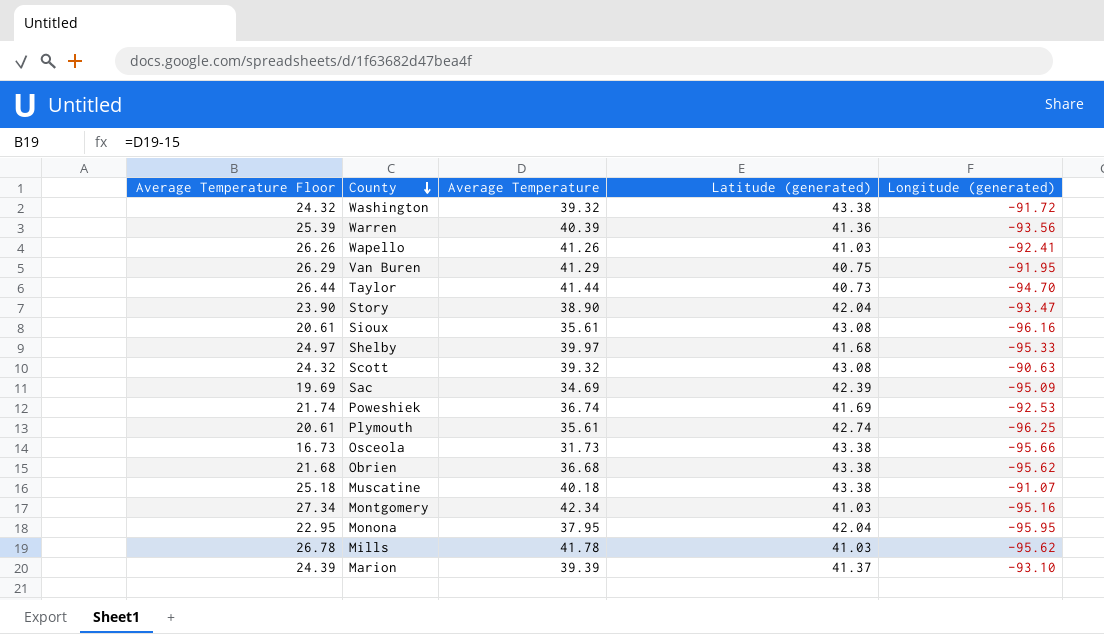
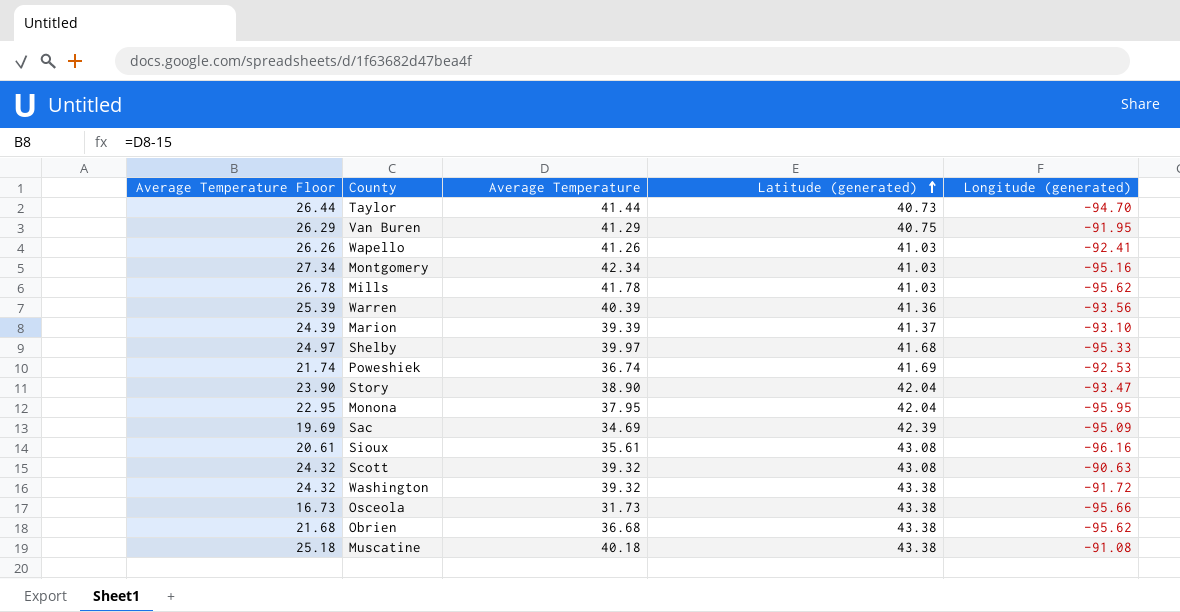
row order: County descending -> Latitude (generated) ascending
row Plymouth: 20.61 | 35.61 | 42.74 | -96.25 -> none
Muscatine | Longitude (generated): -91.07 -> -91.08

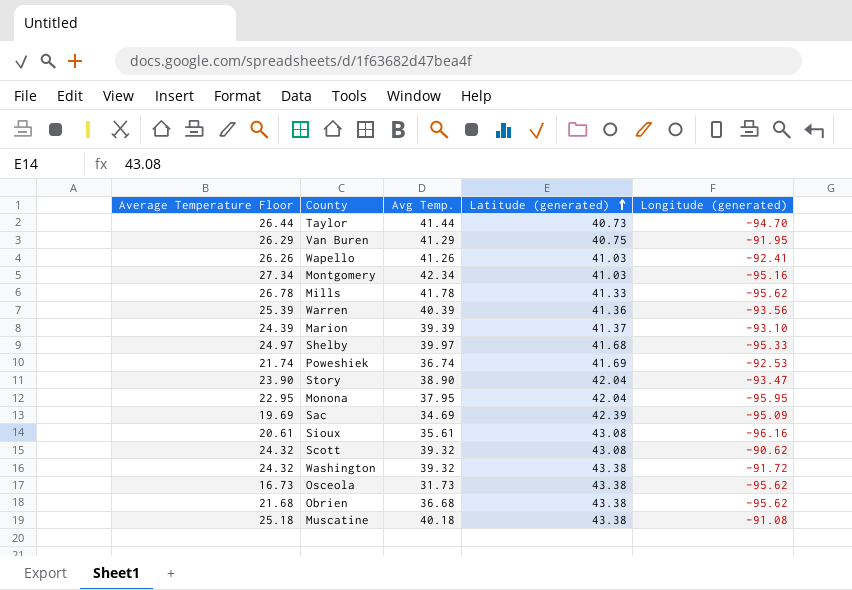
column name: Average Temperature -> Avg Temp.
Mills | Latitude (generated): 41.03 -> 41.33
Scott | Longitude (generated): -90.63 -> -90.62
Osceola | Longitude (generated): -95.66 -> -95.62

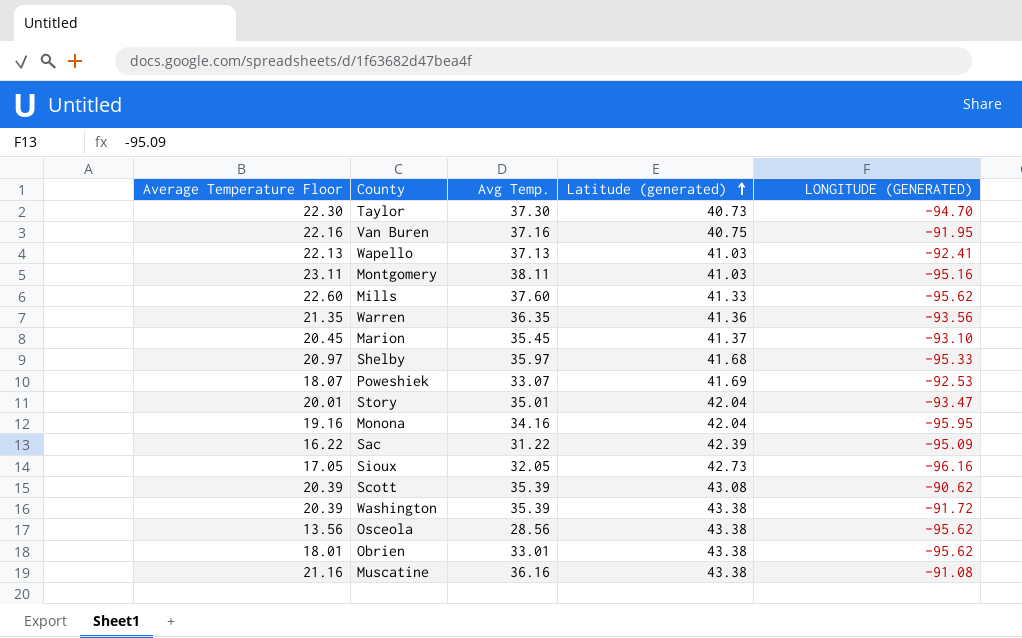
column name: Longitude (generated) -> LONGITUDE (GENERATED)
Taylor | Average Temperature Floor: 26.44 -> 22.30
Taylor | Avg Temp.: 41.44 -> 37.30
Van Buren | Average Temperature Floor: 26.29 -> 22.16
Van Buren | Avg Temp.: 41.29 -> 37.16
Wapello | Average Temperature Floor: 26.26 -> 22.13
Wapello | Avg Temp.: 41.26 -> 37.13
Montgomery | Average Temperature Floor: 27.34 -> 23.11
Montgomery | Avg Temp.: 42.34 -> 38.11
Mills | Average Temperature Floor: 26.78 -> 22.60
Mills | Avg Temp.: 41.78 -> 37.60
Warren | Average Temperature Floor: 25.39 -> 21.35
Warren | Avg Temp.: 40.39 -> 36.35
Marion | Average Temperature Floor: 24.39 -> 20.45
Marion | Avg Temp.: 39.39 -> 35.45
Shelby | Average Temperature Floor: 24.97 -> 20.97
Shelby | Avg Temp.: 39.97 -> 35.97
Poweshiek | Average Temperature Floor: 21.74 -> 18.07
Poweshiek | Avg Temp.: 36.74 -> 33.07
Story | Average Temperature Floor: 23.90 -> 20.01
Story | Avg Temp.: 38.90 -> 35.01
Monona | Average Temperature Floor: 22.95 -> 19.16
Monona | Avg Temp.: 37.95 -> 34.16
Sac | Average Temperature Floor: 19.69 -> 16.22
Sac | Avg Temp.: 34.69 -> 31.22
Sioux | Average Temperature Floor: 20.61 -> 17.05
Sioux | Avg Temp.: 35.61 -> 32.05
Sioux | Latitude (generated): 43.08 -> 42.73
Scott | Average Temperature Floor: 24.32 -> 20.39
Scott | Avg Temp.: 39.32 -> 35.39
Washington | Average Temperature Floor: 24.32 -> 20.39
Washington | Avg Temp.: 39.32 -> 35.39
Osceola | Average Temperature Floor: 16.73 -> 13.56
Osceola | Avg Temp.: 31.73 -> 28.56
Obrien | Average Temperature Floor: 21.68 -> 18.01
Obrien | Avg Temp.: 36.68 -> 33.01
Muscatine | Average Temperature Floor: 25.18 -> 21.16
Muscatine | Avg Temp.: 40.18 -> 36.16

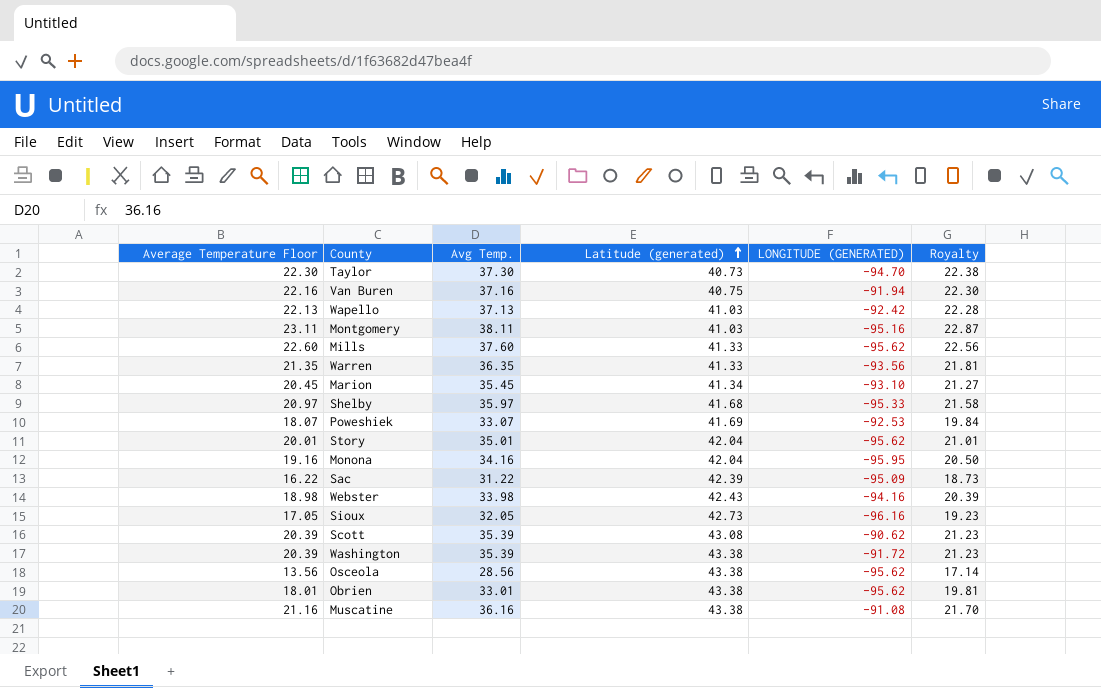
column Royalty | formula: none -> [Avg Temp.] * 0.6
Van Buren | LONGITUDE (GENERATED): -91.95 -> -91.94
Wapello | LONGITUDE (GENERATED): -92.41 -> -92.42
Warren | Latitude (generated): 41.36 -> 41.33
Marion | Latitude (generated): 41.37 -> 41.34
Story | LONGITUDE (GENERATED): -93.47 -> -95.62
row Webster: none -> 18.98 | 33.98 | 42.43 | -94.16 | 20.39

